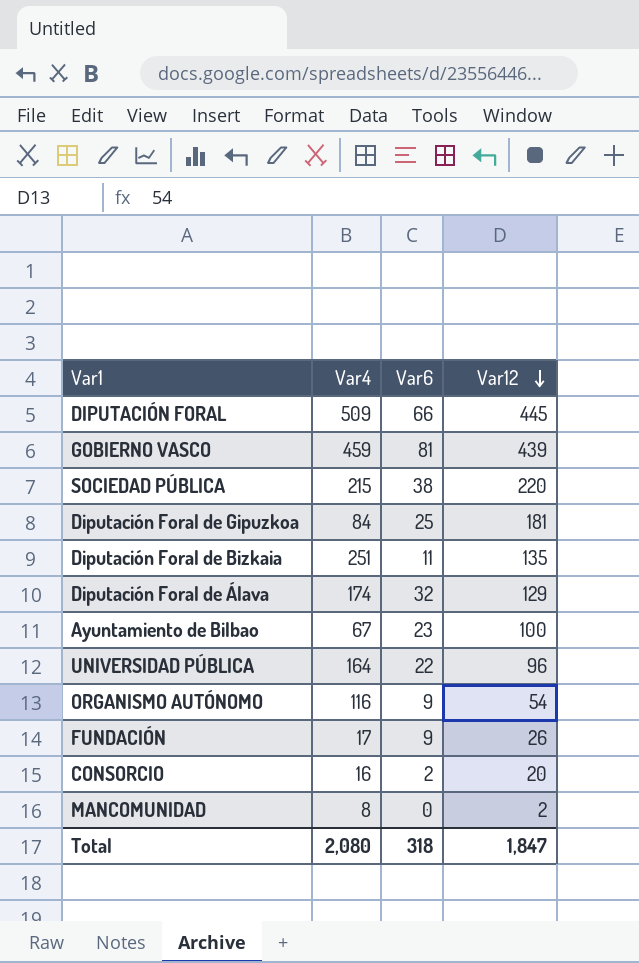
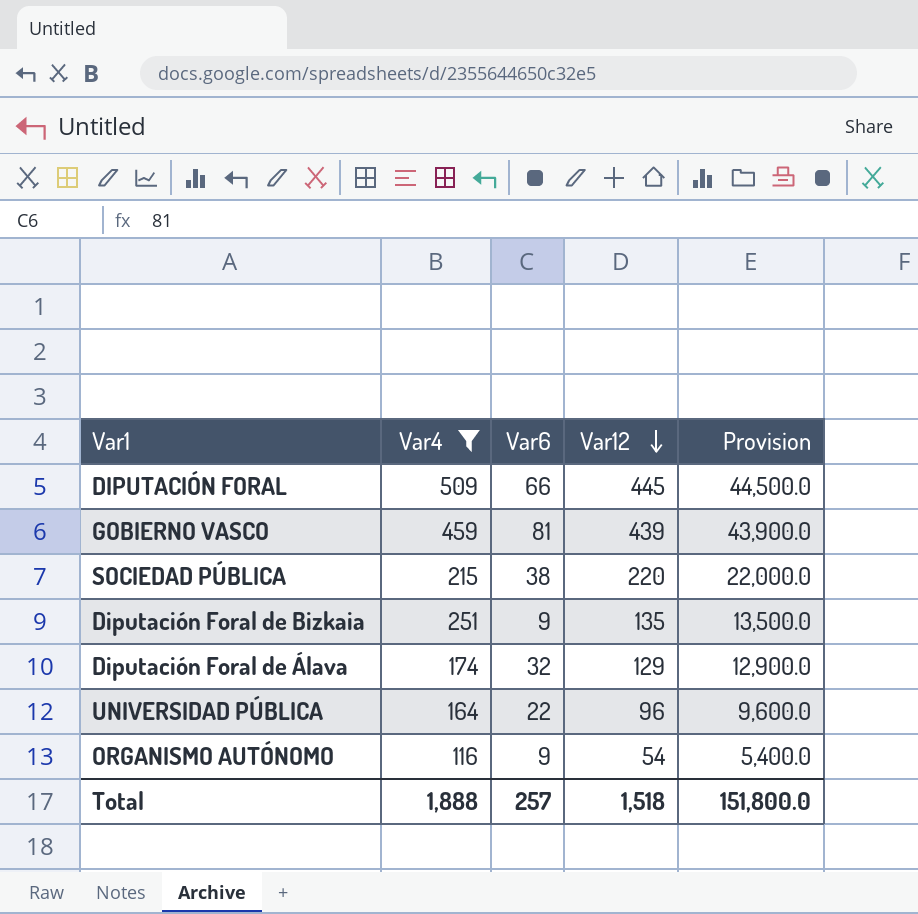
filter: none -> Var4 >= 116
column Provision | formula: none -> [Var12] * 100
Diputación Foral de Bizkaia | Var6: 11 -> 9
Total | Var4: 2,080 -> 1,888
Total | Var6: 318 -> 257
Total | Var12: 1,847 -> 1,518

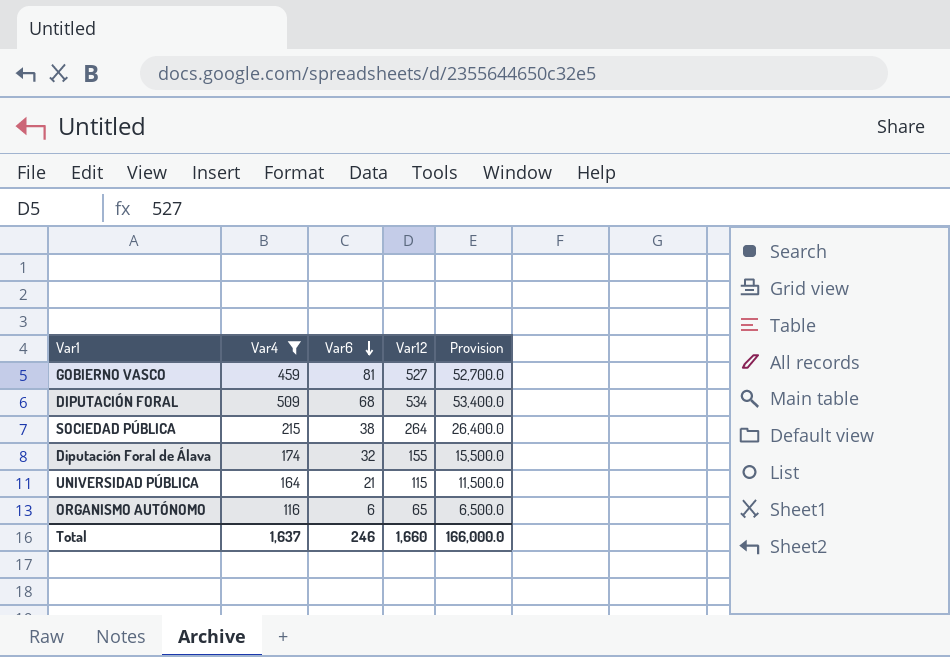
row order: Var12 descending -> Var6 descending
row Diputación Foral de Bizkaia: 251 | 9 | 135 | 13,500.0 -> none
GOBIERNO VASCO | Var12: 439 -> 527
GOBIERNO VASCO | Provision: 43,900.0 -> 52,700.0
DIPUTACIÓN FORAL | Var6: 66 -> 68
DIPUTACIÓN FORAL | Var12: 445 -> 534
DIPUTACIÓN FORAL | Provision: 44,500.0 -> 53,400.0
SOCIEDAD PÚBLICA | Var12: 220 -> 264
SOCIEDAD PÚBLICA | Provision: 22,000.0 -> 26,400.0
Diputación Foral de Álava | Var12: 129 -> 155
Diputación Foral de Álava | Provision: 12,900.0 -> 15,500.0
UNIVERSIDAD PÚBLICA | Var6: 22 -> 21
UNIVERSIDAD PÚBLICA | Var12: 96 -> 115
UNIVERSIDAD PÚBLICA | Provision: 9,600.0 -> 11,500.0
ORGANISMO AUTÓNOMO | Var6: 9 -> 6
ORGANISMO AUTÓNOMO | Var12: 54 -> 65
ORGANISMO AUTÓNOMO | Provision: 5,400.0 -> 6,500.0
Total | Var4: 1,888 -> 1,637
Total | Var6: 257 -> 246
Total | Var12: 1,518 -> 1,660
Total | Provision: 151,800.0 -> 166,000.0

